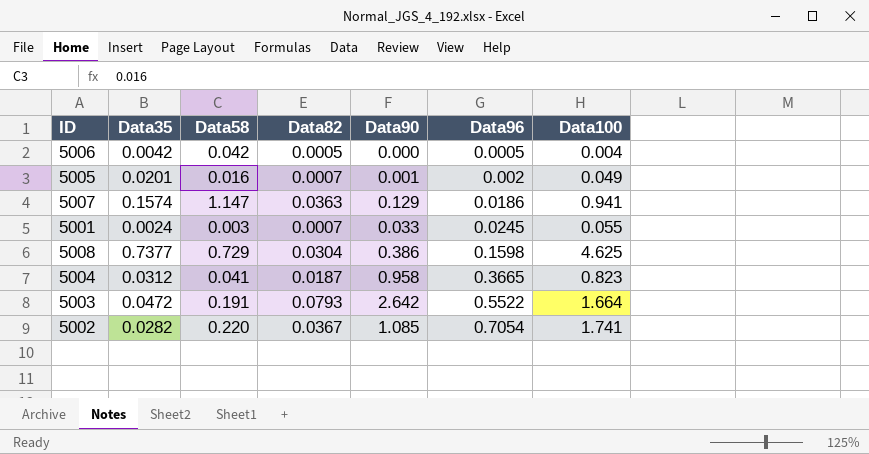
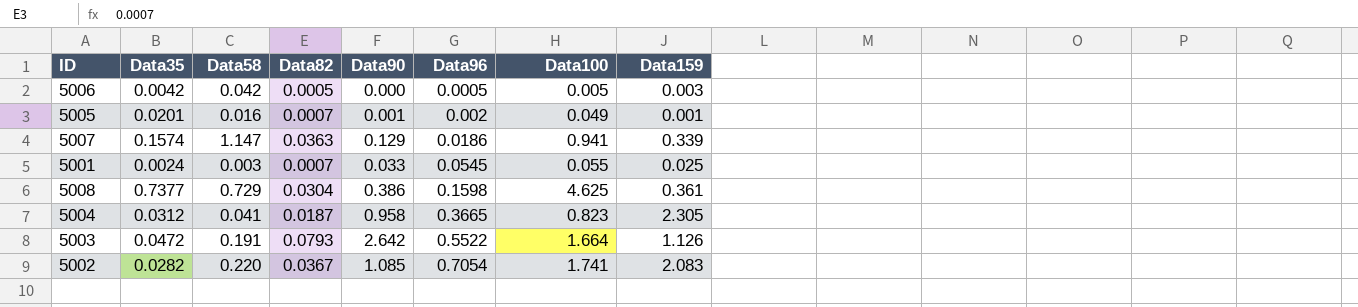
column Data159 | position: none -> 8
5006 | Data100: 0.004 -> 0.005
5001 | Data96: 0.0245 -> 0.0545

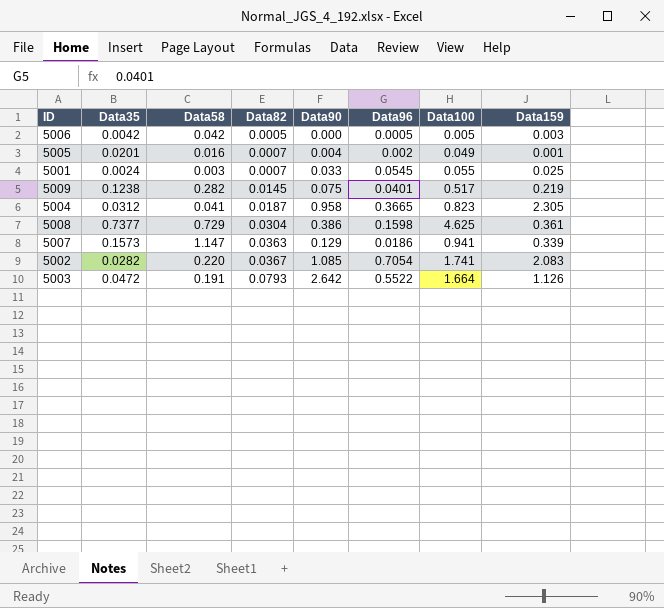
row order: Data96 ascending -> Data82 ascending
5005 | Data90: 0.001 -> 0.004
row 5009: none -> 0.1238 | 0.282 | 0.0145 | 0.075 | 0.0401 | 0.517 | 0.219
5007 | Data35: 0.1574 -> 0.1573

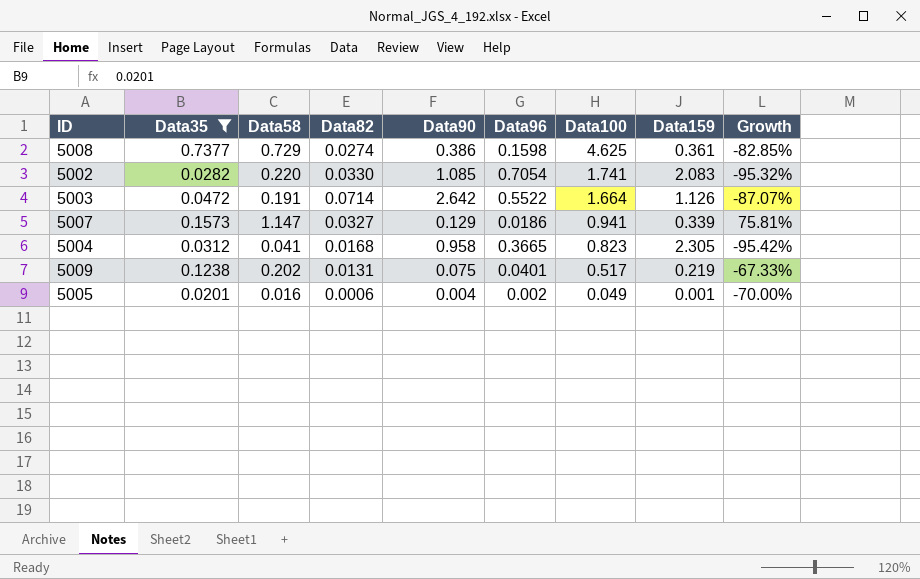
filter: none -> Data35 >= 0.0201
row order: Data82 ascending -> Data100 descending
column Growth | formula: none -> ([Data82] - [Data96]) / [Data96]
5008 | Data82: 0.0304 -> 0.0274
5002 | Data82: 0.0367 -> 0.0330
5003 | Data82: 0.0793 -> 0.0714
5007 | Data82: 0.0363 -> 0.0327
5004 | Data82: 0.0187 -> 0.0168
5009 | Data58: 0.282 -> 0.202
5009 | Data82: 0.0145 -> 0.0131
5005 | Data82: 0.0007 -> 0.0006

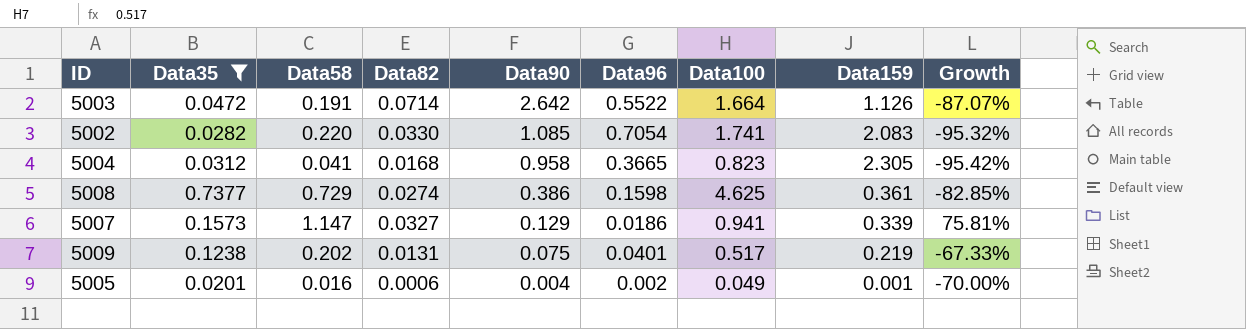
row order: Data100 descending -> Data90 descending

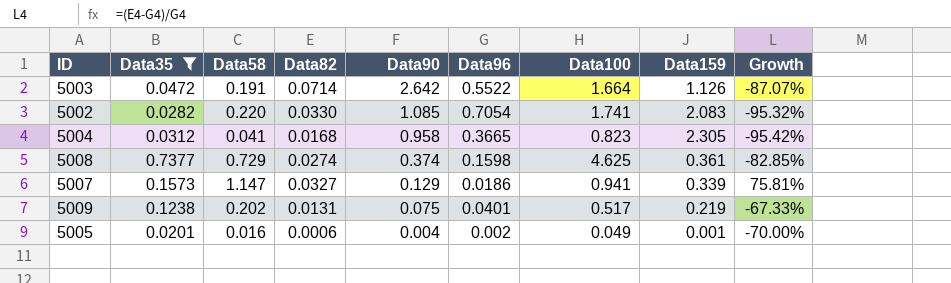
5008 | Data90: 0.386 -> 0.374

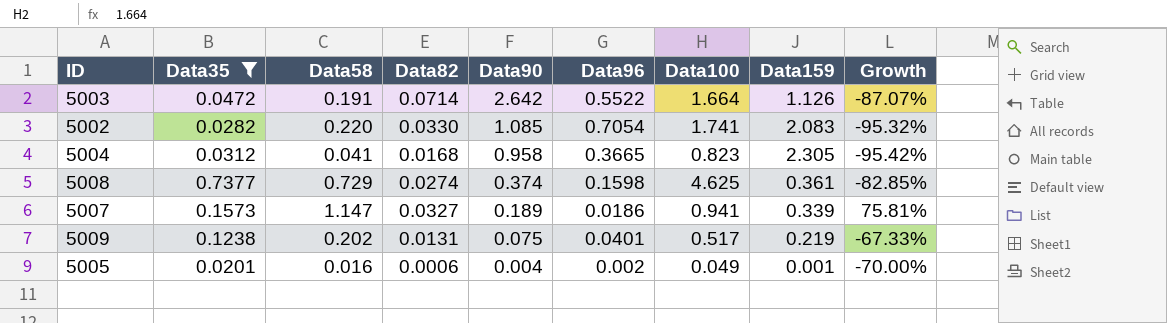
5007 | Data90: 0.129 -> 0.189

